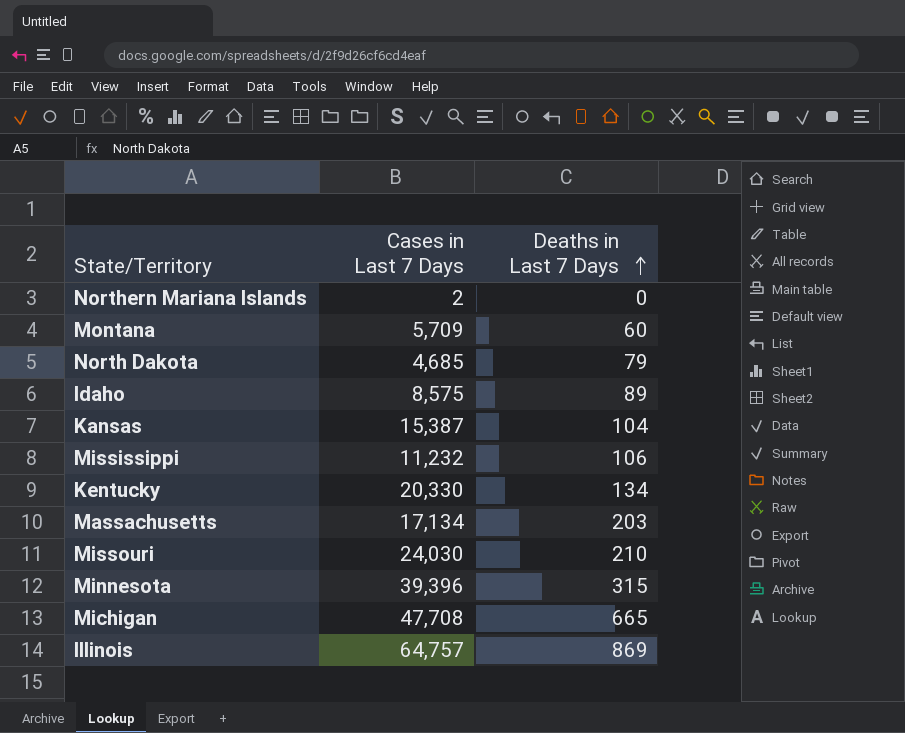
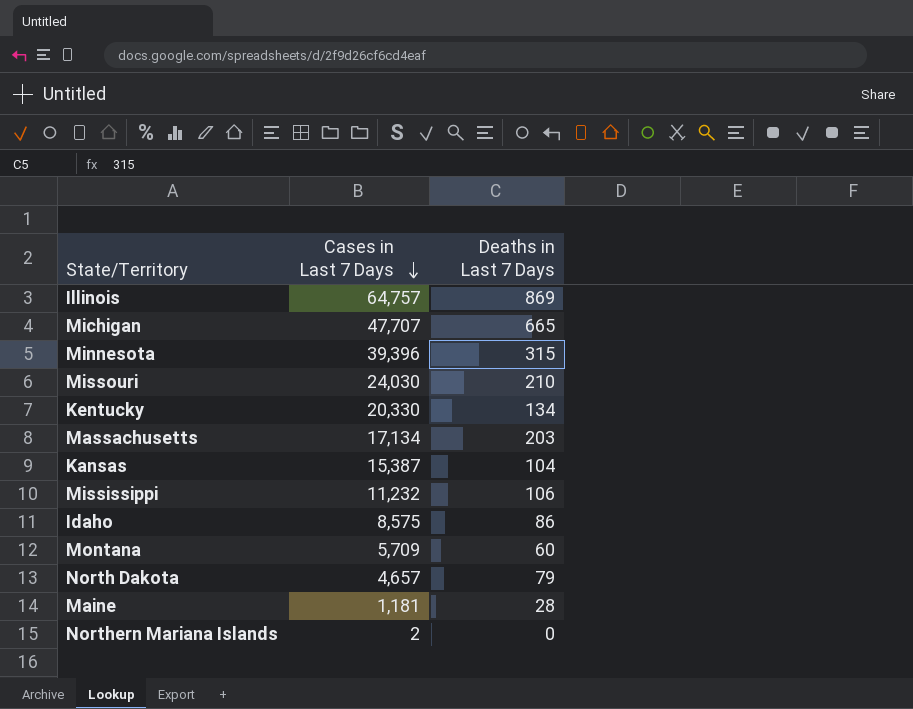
row order: Deaths in Last 7 Days ascending -> Cases in Last 7 Days descending
Michigan | Cases in Last 7 Days: 47,708 -> 47,707
Idaho | Deaths in Last 7 Days: 89 -> 86
North Dakota | Cases in Last 7 Days: 4,685 -> 4,657
row Maine: none -> 1,181 | 28

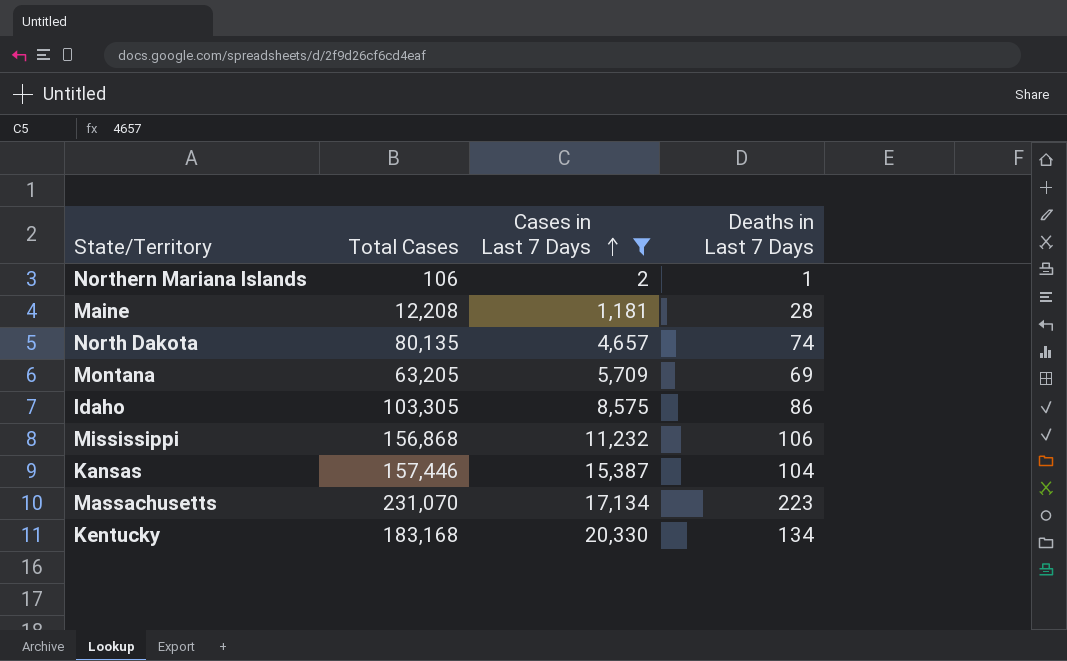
filter: none -> Cases in Last 7 Days <= 20,330
row order: Cases in Last 7 Days descending -> Cases in Last 7 Days ascending
column Total Cases | position: none -> 2
Northern Mariana Islands | Deaths in Last 7 Days: 0 -> 1
North Dakota | Deaths in Last 7 Days: 79 -> 74
Montana | Deaths in Last 7 Days: 60 -> 69
Massachusetts | Deaths in Last 7 Days: 203 -> 223

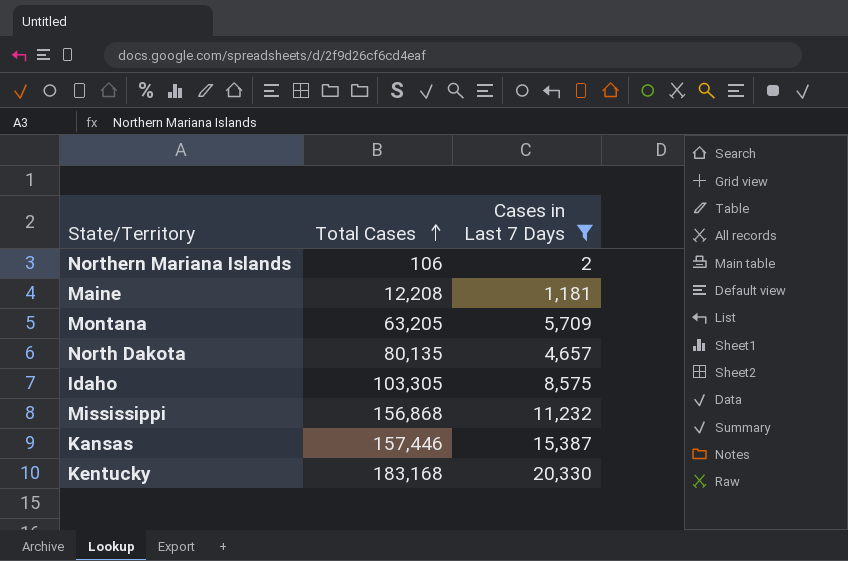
row order: Cases in Last 7 Days ascending -> Total Cases ascending
column Deaths in Last 7 Days | position: 4 -> none
row Massachusetts: 231,070 | 17,134 | 223 -> none

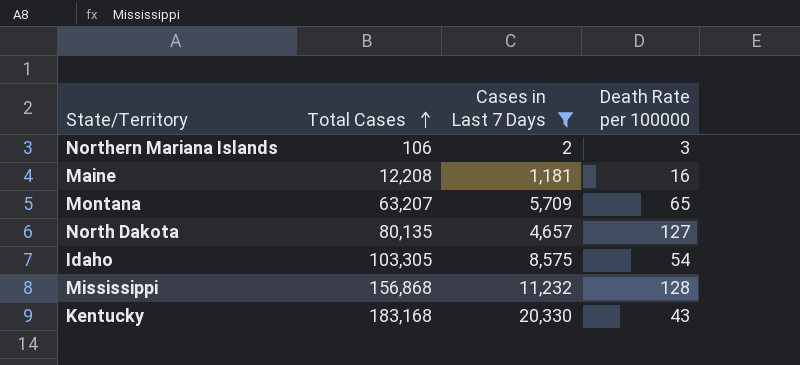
column Death Rate per 100000 | position: none -> 4
row Kansas: 157,446 | 15,387 -> none
Montana | Total Cases: 63,205 -> 63,207

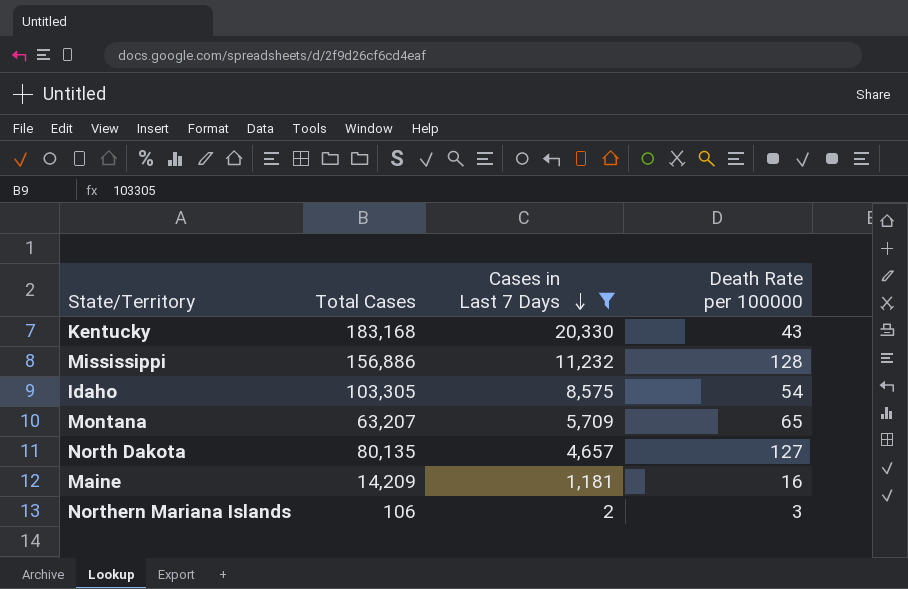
row order: Total Cases ascending -> Cases in Last 7 Days descending
Mississippi | Total Cases: 156,868 -> 156,886
Maine | Total Cases: 12,208 -> 14,209

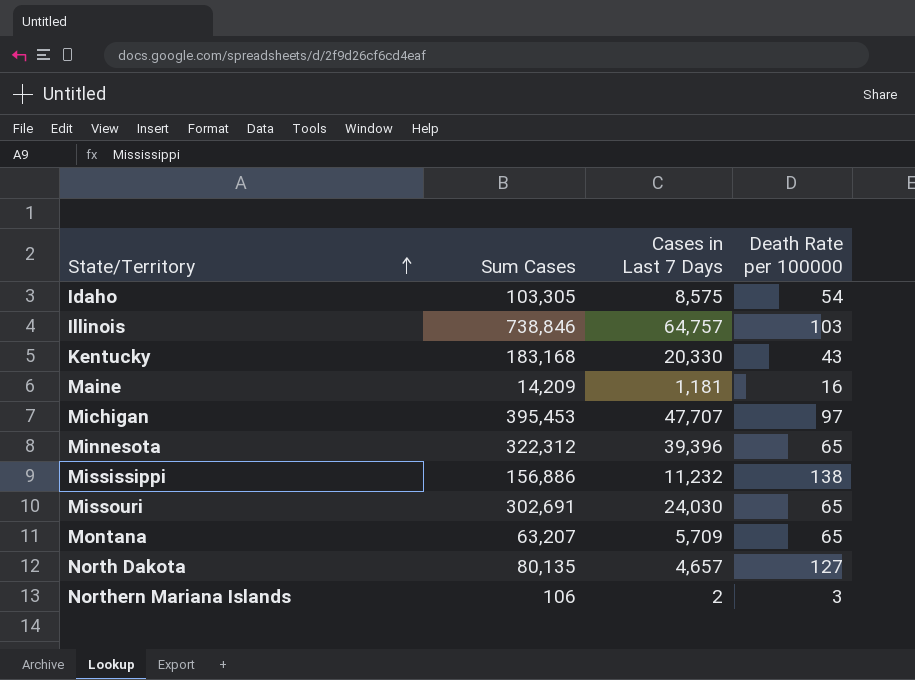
filter: Cases in Last 7 Days <= 20,330 -> none
row order: Cases in Last 7 Days descending -> State/Territory ascending
column name: Total Cases -> Sum Cases
Mississippi | Death Rate per 100000: 128 -> 138

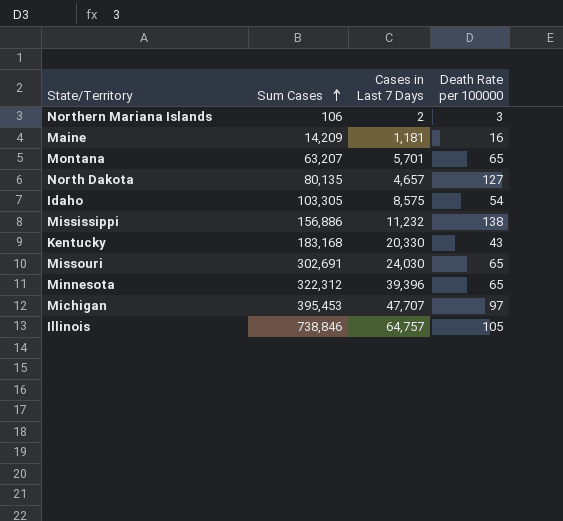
row order: State/Territory ascending -> Sum Cases ascending
Montana | Cases in Last 7 Days: 5,709 -> 5,701
Illinois | Death Rate per 100000: 103 -> 105

